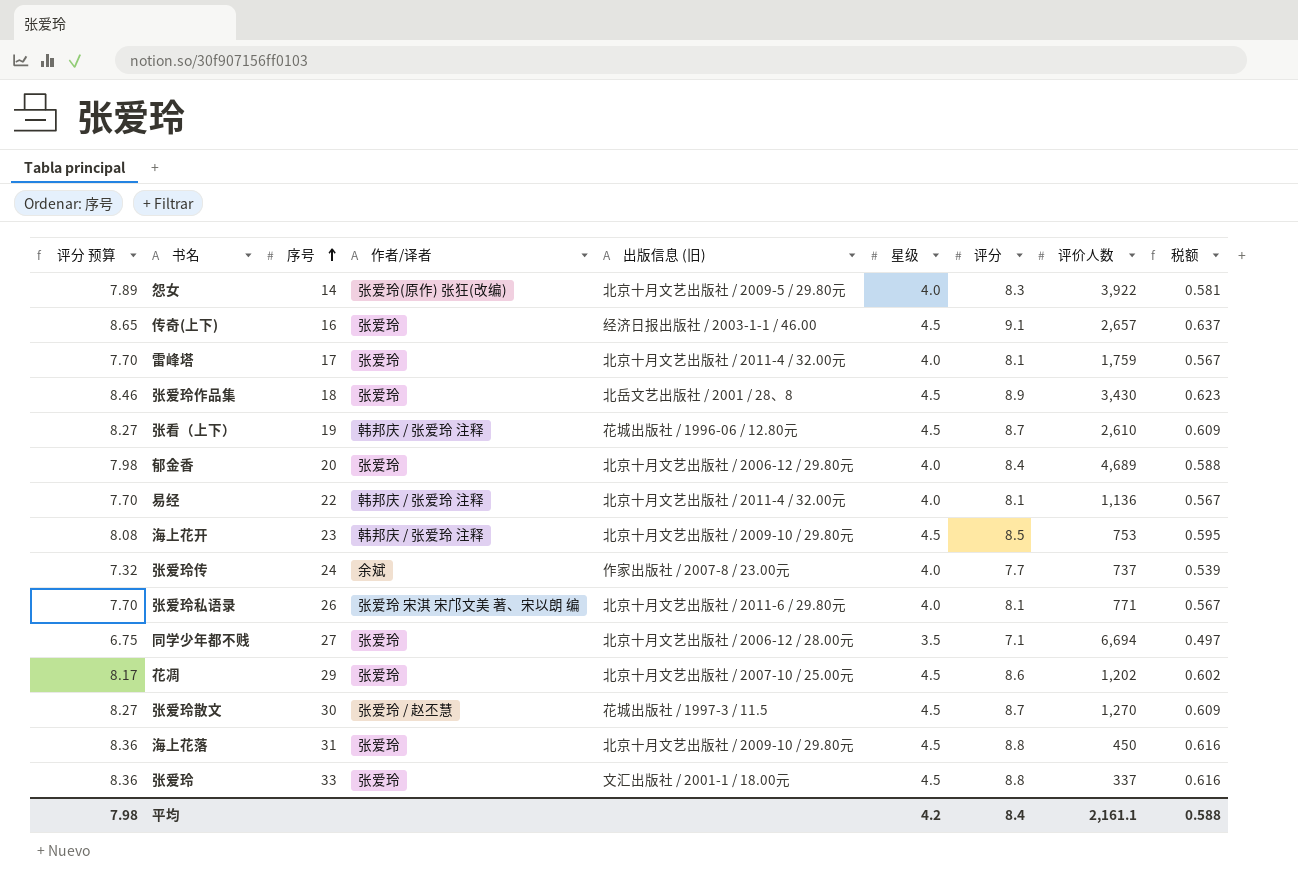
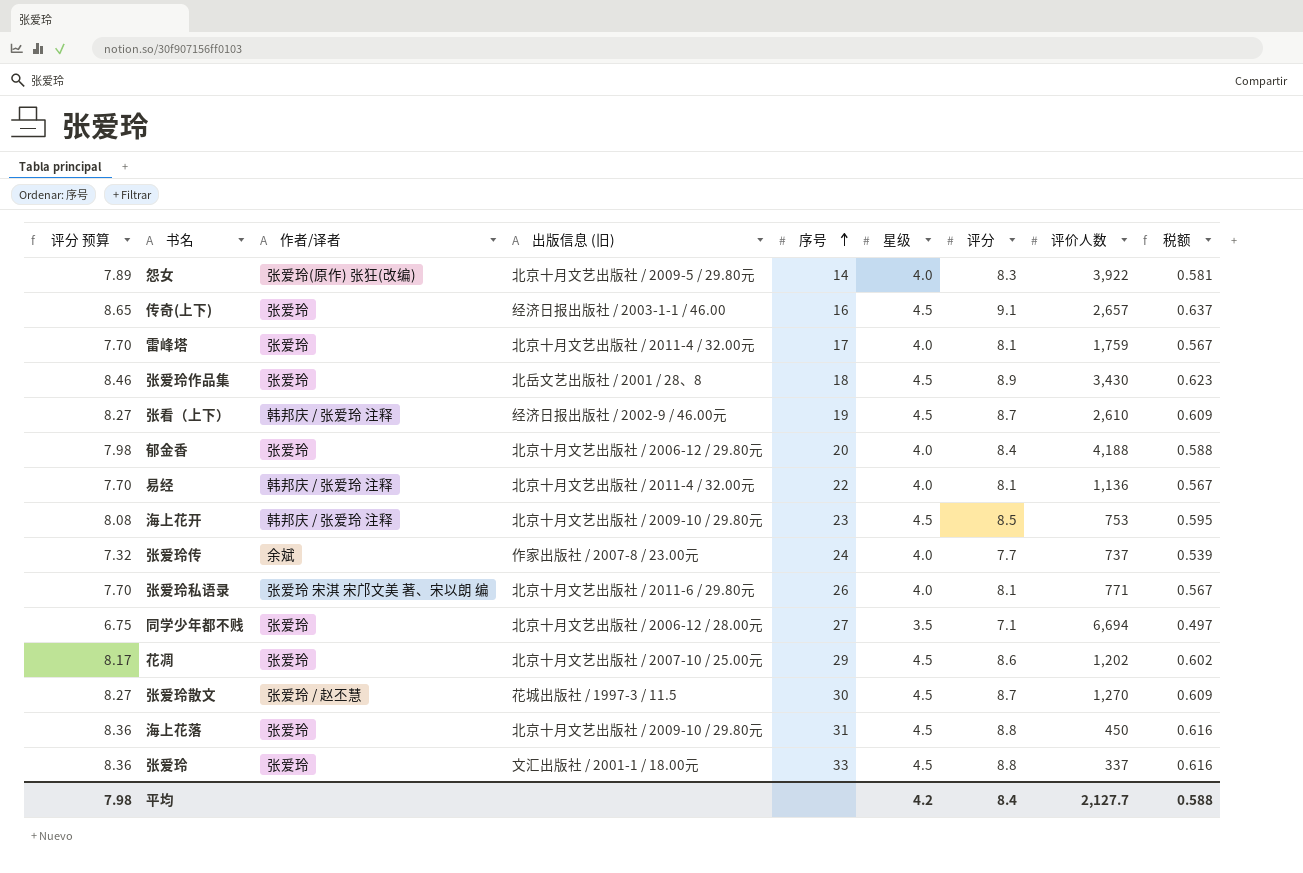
column 序号 | position: 3 -> 5
张看（上下） | 出版信息 (旧): 花城出版社 / 1996-06 / 12.80元 -> 经济日报出版社 / 2002-9 / 46.00元
郁金香 | 评价人数: 4,689 -> 4,188
平均 | 评价人数: 2,161.1 -> 2,127.7

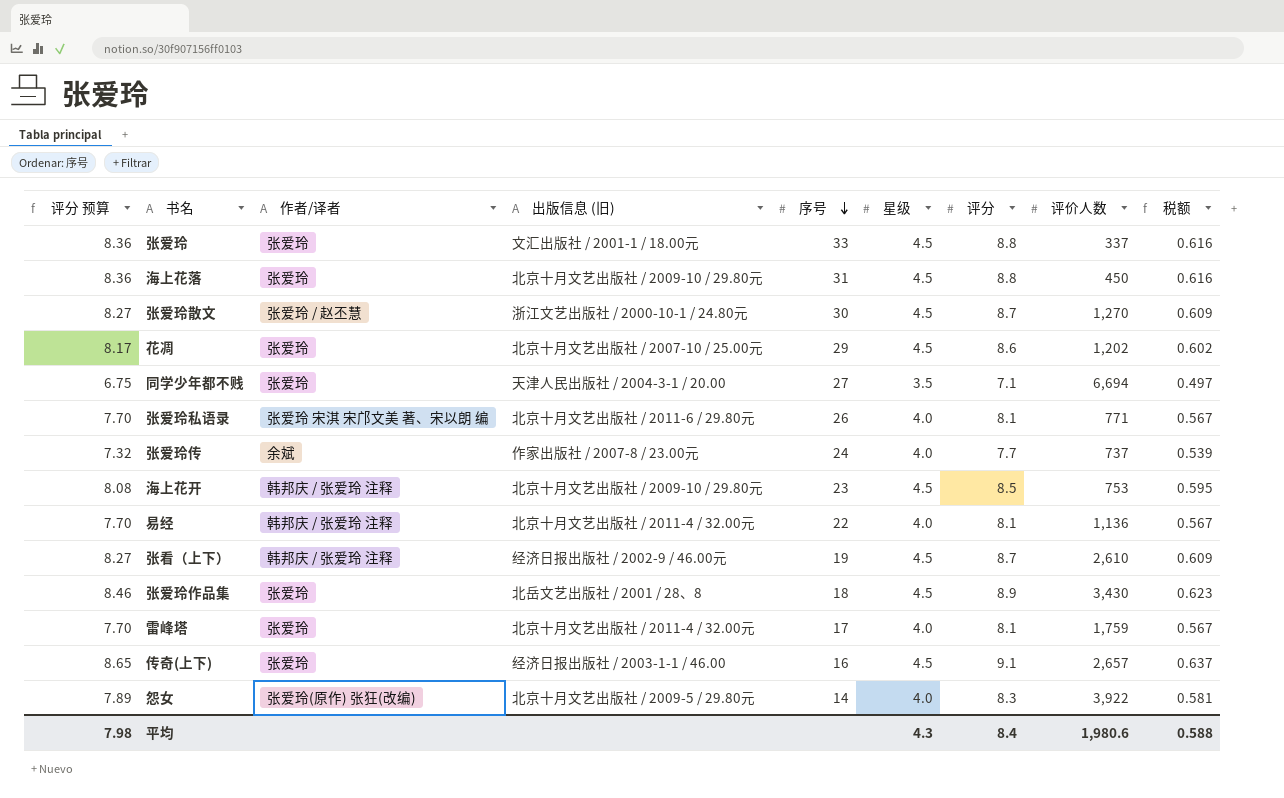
row order: 序号 ascending -> 序号 descending
row 郁金香: 7.98 | 张爱玲 | 北京十月文艺出版社 / 2006-12 / 29.80元 | 20 | 4.0 | 8.4 | 4,188 | 0.588 -> none
张爱玲散文 | 出版信息 (旧): 花城出版社 / 1997-3 / 11.5 -> 浙江文艺出版社 / 2000-10-1 / 24.80元
同学少年都不贱 | 出版信息 (旧): 北京十月文艺出版社 / 2006-12 / 28.00元 -> 天津人民出版社 / 2004-3-1 / 20.00
平均 | 星级: 4.2 -> 4.3
平均 | 评价人数: 2,127.7 -> 1,980.6

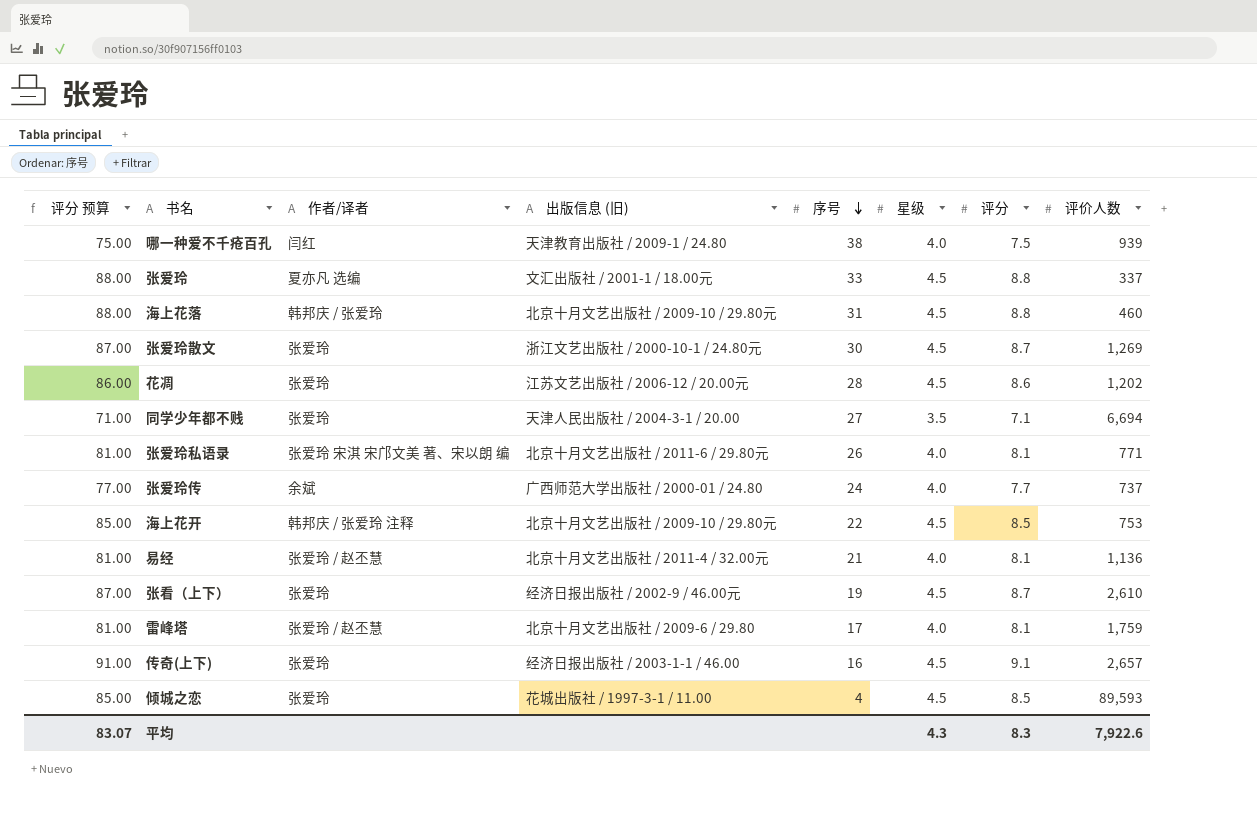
column 税额 | formula: [评分] * 0.07 -> none
column 评分 预算 | formula: [评分] * 0.95 -> [评分] * 10
row 张爱玲作品集: 8.46 | 张爱玲 | 北岳文艺出版社 / 2001 / 28、8 | 18 | 4.5 | 8.9 | 3,430 | 0.623 -> none
row 怨女: 7.89 | 张爱玲(原作) 张狂(改编) | 北京十月文艺出版社 / 2009-5 / 29.80元 | 14 | 4.0 | 8.3 | 3,922 | 0.581 -> none
row 哪一种爱不千疮百孔: none -> 75.00 | 闫红 | 天津教育出版社 / 2009-1 / 24.80 | 38 | 4.0 | 7.5 | 939
张爱玲 | 作者/译者: 张爱玲 -> 夏亦凡 选编
海上花落 | 作者/译者: 张爱玲 -> 韩邦庆 / 张爱玲
海上花落 | 评价人数: 450 -> 460
张爱玲散文 | 作者/译者: 张爱玲 / 赵丕慧 -> 张爱玲
张爱玲散文 | 评价人数: 1,270 -> 1,269
花凋 | 出版信息 (旧): 北京十月文艺出版社 / 2007-10 / 25.00元 -> 江苏文艺出版社 / 2006-12 / 20.00元
花凋 | 序号: 29 -> 28
张爱玲传 | 出版信息 (旧): 作家出版社 / 2007-8 / 23.00元 -> 广西师范大学出版社 / 2000-01 / 24.80
海上花开 | 序号: 23 -> 22
易经 | 作者/译者: 韩邦庆 / 张爱玲 注释 -> 张爱玲 / 赵丕慧
易经 | 序号: 22 -> 21
张看（上下） | 作者/译者: 韩邦庆 / 张爱玲 注释 -> 张爱玲
雷峰塔 | 作者/译者: 张爱玲 -> 张爱玲 / 赵丕慧
雷峰塔 | 出版信息 (旧): 北京十月文艺出版社 / 2011-4 / 32.00元 -> 北京十月文艺出版社 / 2009-6 / 29.80
row 倾城之恋: none -> 85.00 | 张爱玲 | 花城出版社 / 1997-3-1 / 11.00 | 4 | 4.5 | 8.5 | 89,593
平均 | 评分 预算: 7.98 -> 83.07
平均 | 评分: 8.4 -> 8.3
平均 | 评价人数: 1,980.6 -> 7,922.6

